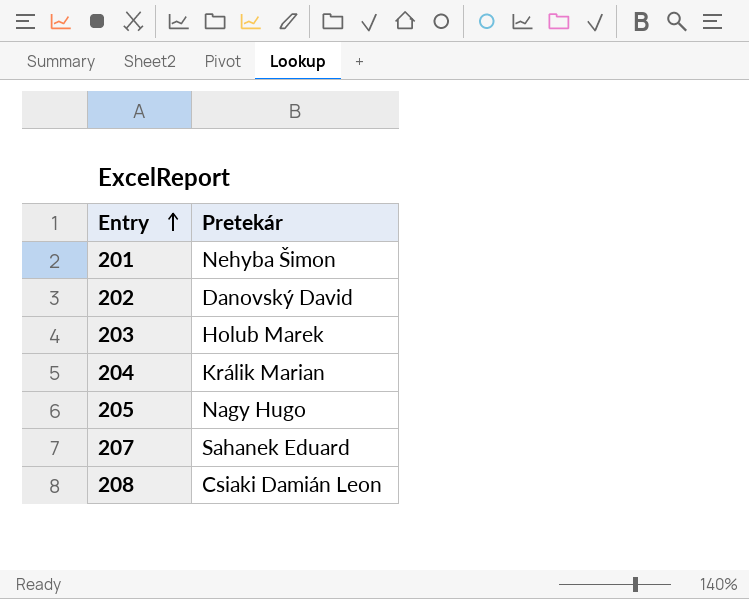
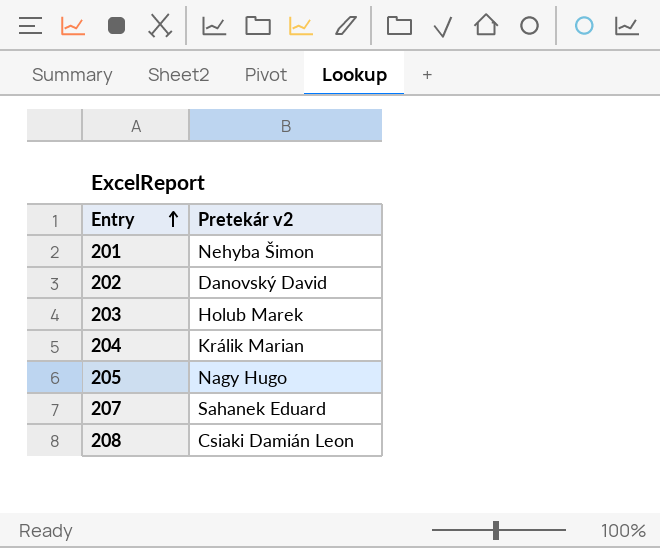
column name: Pretekár -> Pretekár v2

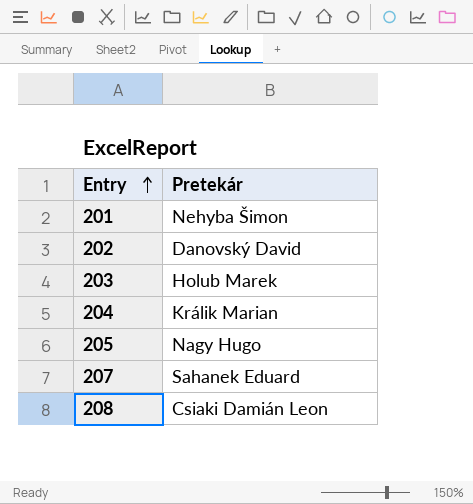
column name: Pretekár v2 -> Pretekár

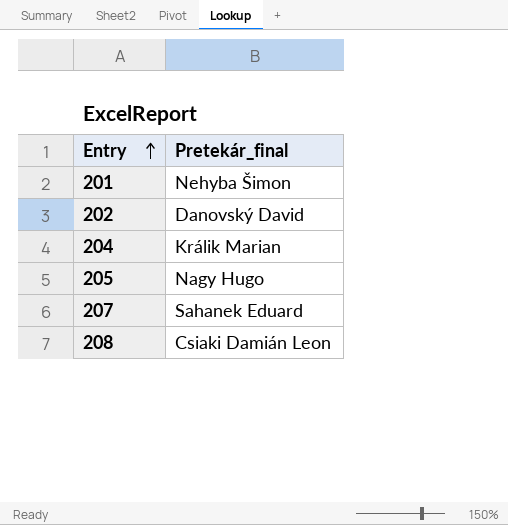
column name: Pretekár -> Pretekár_final
row 203: Holub Marek -> none

